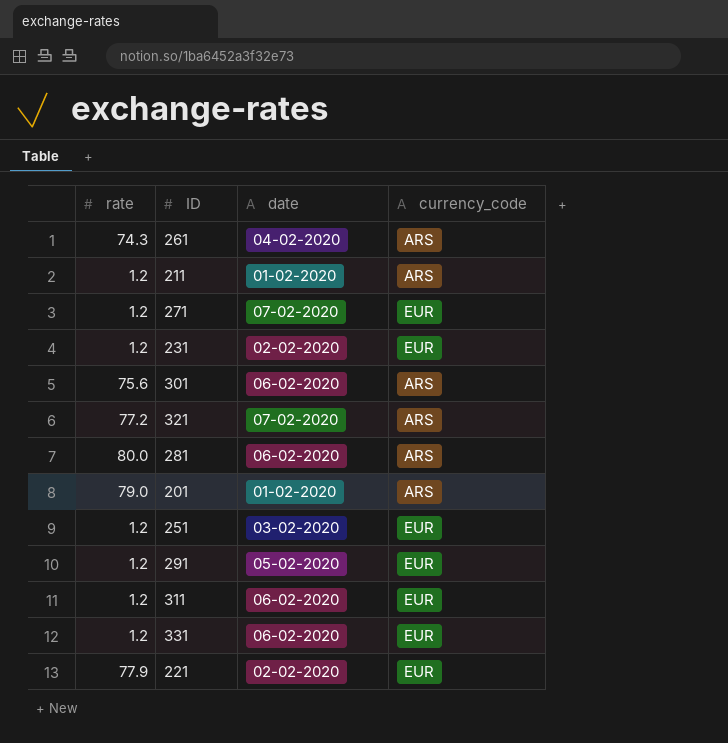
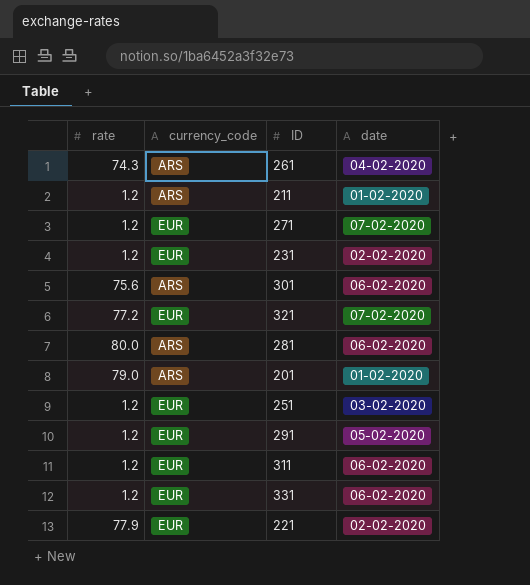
column currency_code | position: 4 -> 2
321 | currency_code: ARS -> EUR

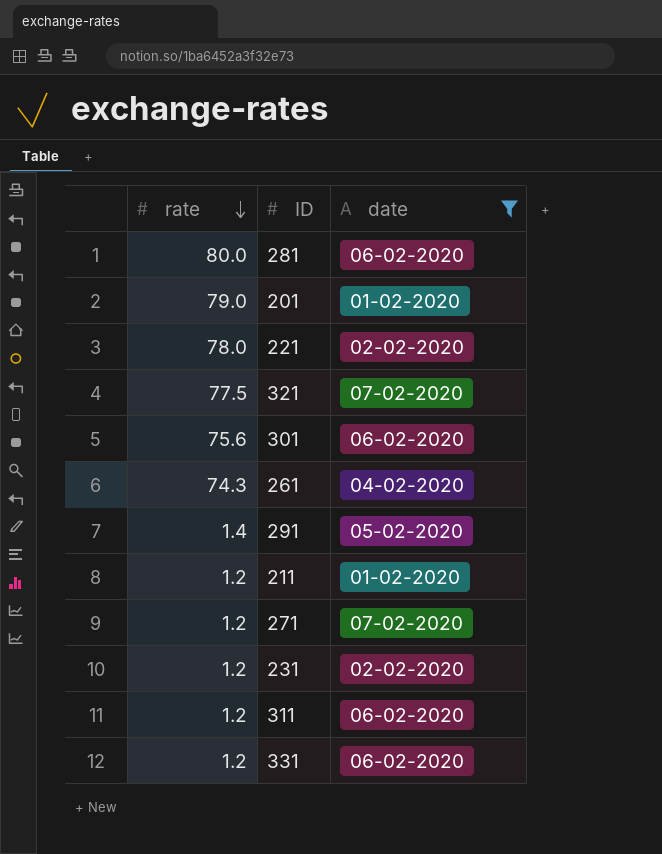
filter: none -> date != 03-02-2020
row order: none -> rate descending
column currency_code | position: 2 -> none
221 | rate: 77.9 -> 78.0
321 | rate: 77.2 -> 77.5
291 | rate: 1.2 -> 1.4

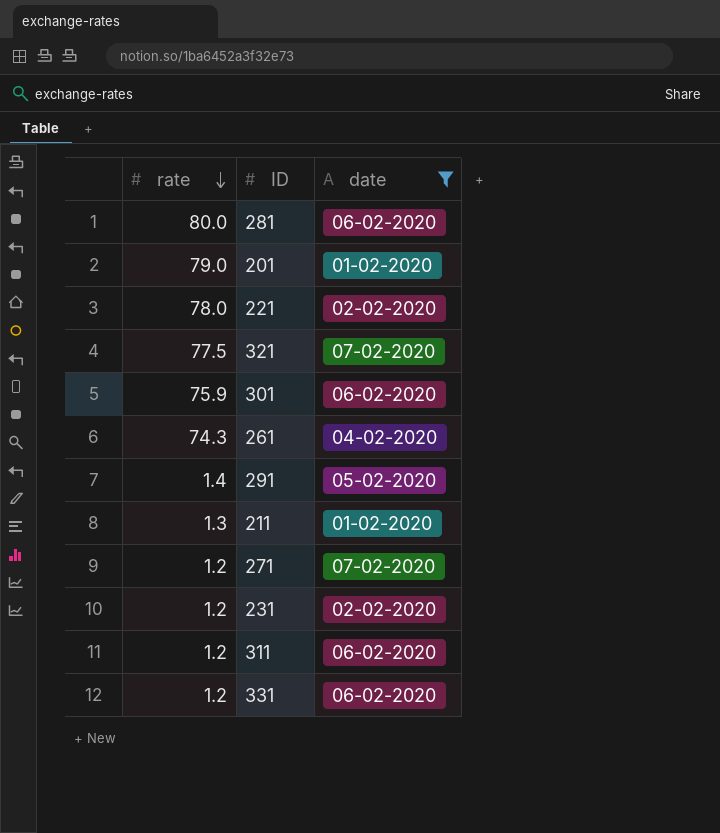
301 | rate: 75.6 -> 75.9
211 | rate: 1.2 -> 1.3

